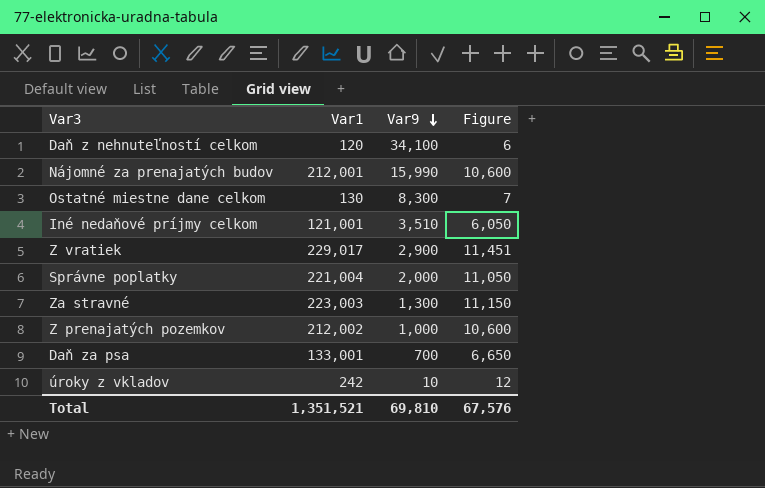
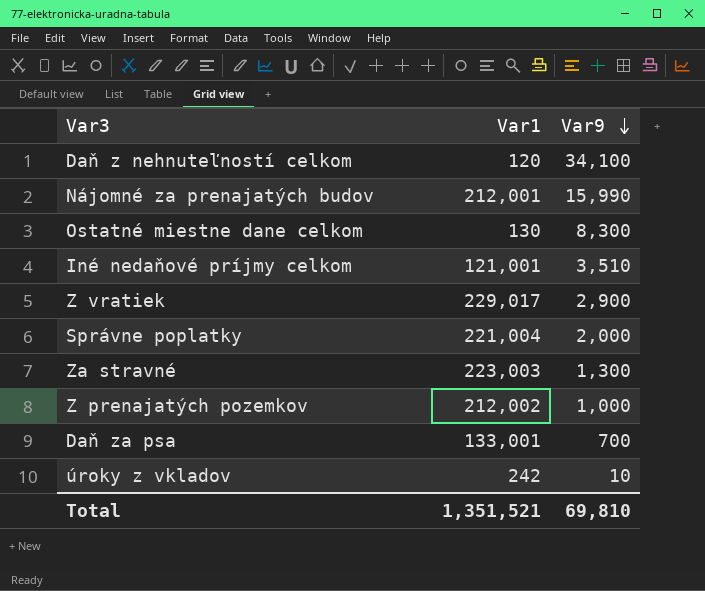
column Figure | formula: [Var1] * 0.05 -> none

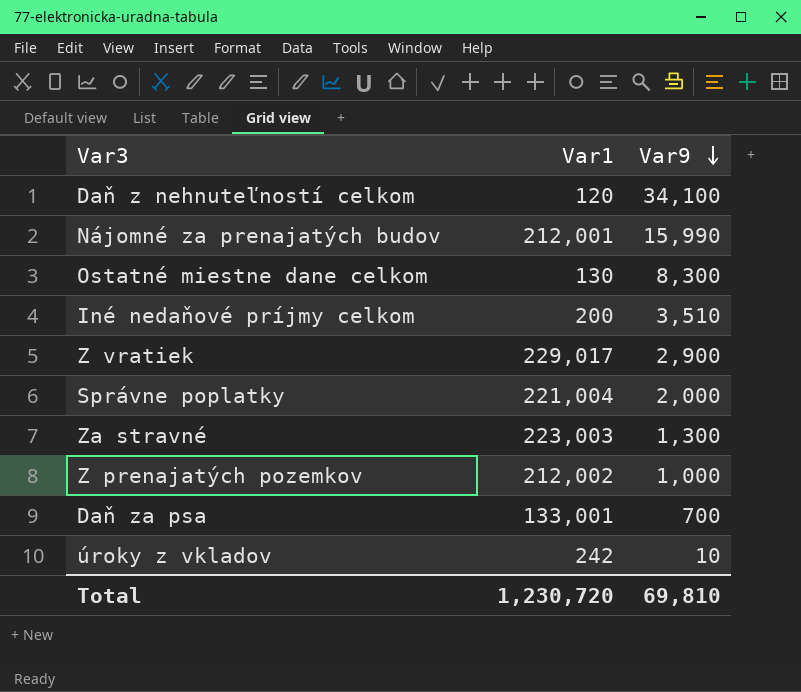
Iné nedaňové príjmy celkom | Var1: 121,001 -> 200
Total | Var1: 1,351,521 -> 1,230,720

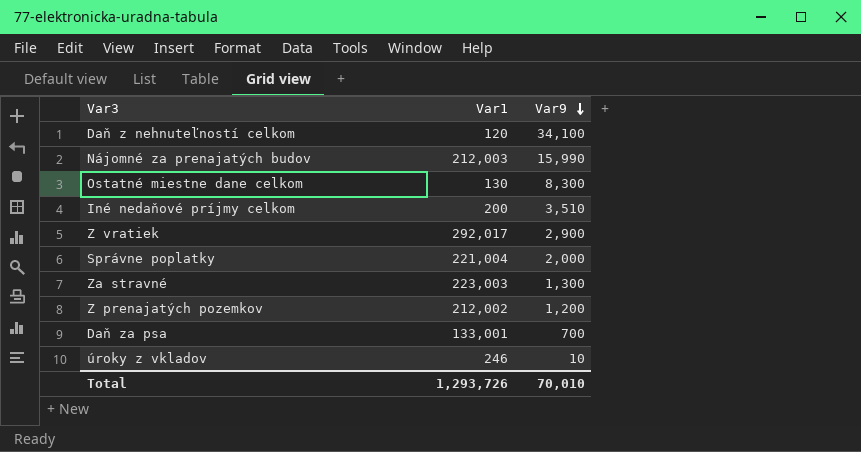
Nájomné za prenajatých budov | Var1: 212,001 -> 212,003
Z vratiek | Var1: 229,017 -> 292,017
Z prenajatých pozemkov | Var9: 1,000 -> 1,200
úroky z vkladov | Var1: 242 -> 246
Total | Var1: 1,230,720 -> 1,293,726
Total | Var9: 69,810 -> 70,010

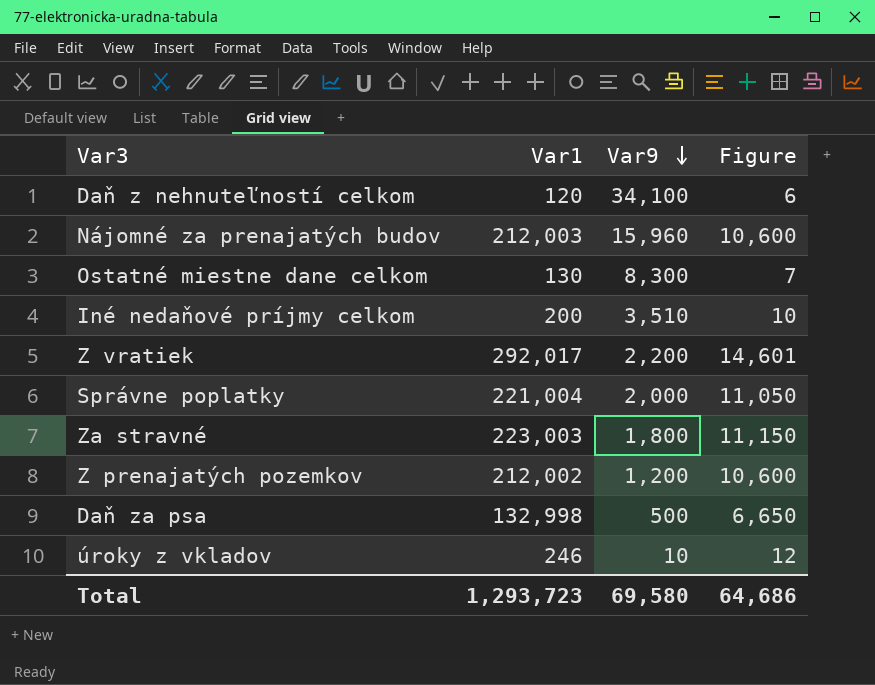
column Figure | formula: none -> [Var1] * 0.05
Nájomné za prenajatých budov | Var9: 15,990 -> 15,960
Z vratiek | Var9: 2,900 -> 2,200
Za stravné | Var9: 1,300 -> 1,800
Daň za psa | Var1: 133,001 -> 132,998
Daň za psa | Var9: 700 -> 500
Total | Var1: 1,293,726 -> 1,293,723
Total | Var9: 70,010 -> 69,580

